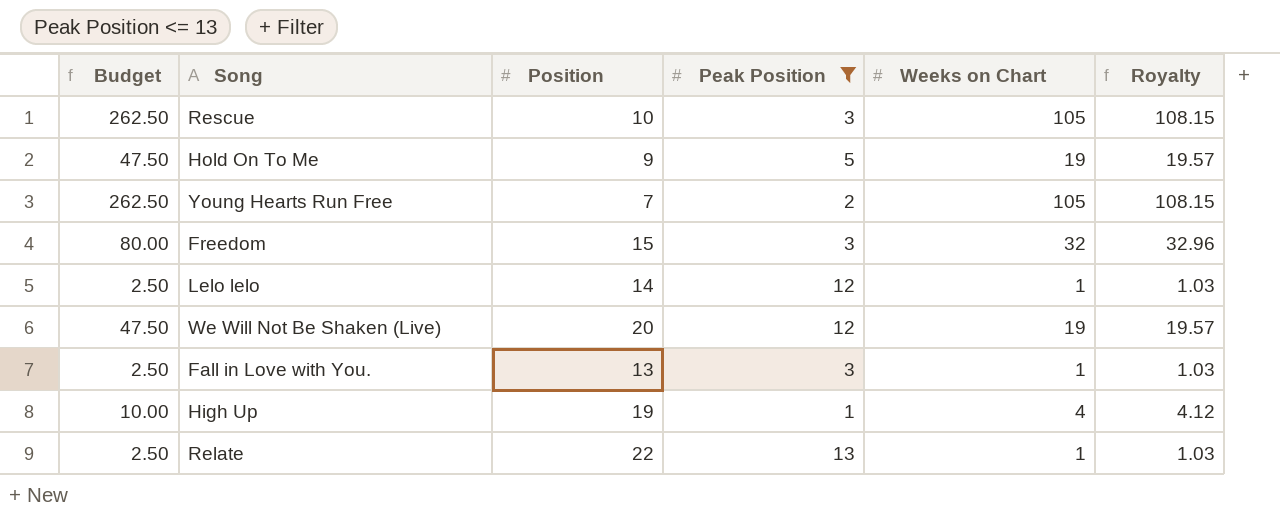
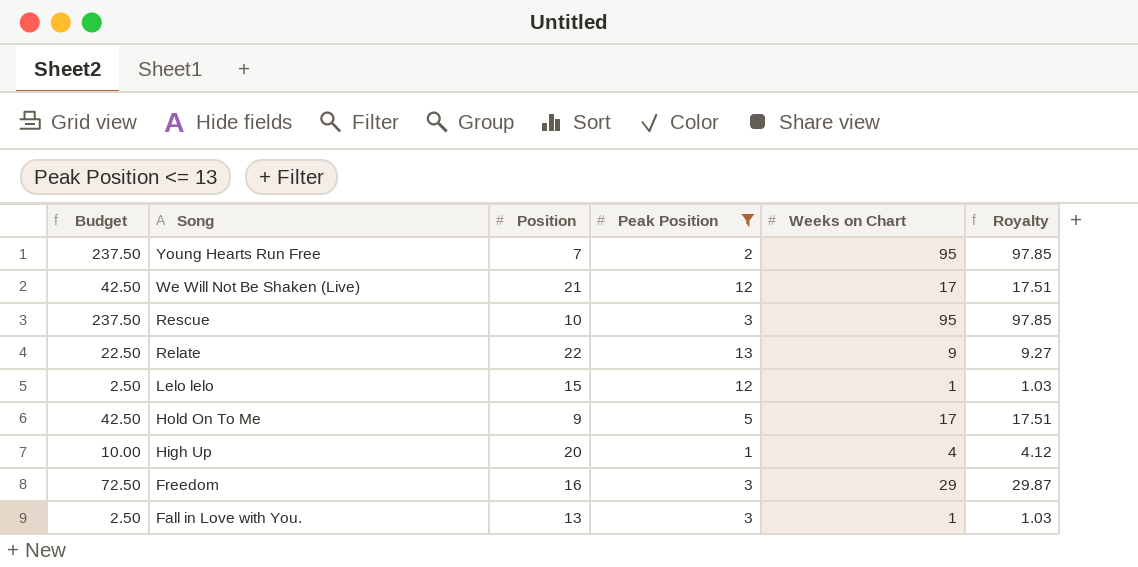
row order: none -> Song descending
Young Hearts Run Free | Budget: 262.50 -> 237.50
Young Hearts Run Free | Weeks on Chart: 105 -> 95
Young Hearts Run Free | Royalty: 108.15 -> 97.85
We Will Not Be Shaken (Live) | Budget: 47.50 -> 42.50
We Will Not Be Shaken (Live) | Position: 20 -> 21
We Will Not Be Shaken (Live) | Weeks on Chart: 19 -> 17
We Will Not Be Shaken (Live) | Royalty: 19.57 -> 17.51
Rescue | Budget: 262.50 -> 237.50
Rescue | Weeks on Chart: 105 -> 95
Rescue | Royalty: 108.15 -> 97.85
Relate | Budget: 2.50 -> 22.50
Relate | Weeks on Chart: 1 -> 9
Relate | Royalty: 1.03 -> 9.27
Lelo lelo | Position: 14 -> 15
Hold On To Me | Budget: 47.50 -> 42.50
Hold On To Me | Weeks on Chart: 19 -> 17
Hold On To Me | Royalty: 19.57 -> 17.51
High Up | Position: 19 -> 20
Freedom | Budget: 80.00 -> 72.50
Freedom | Position: 15 -> 16
Freedom | Weeks on Chart: 32 -> 29
Freedom | Royalty: 32.96 -> 29.87

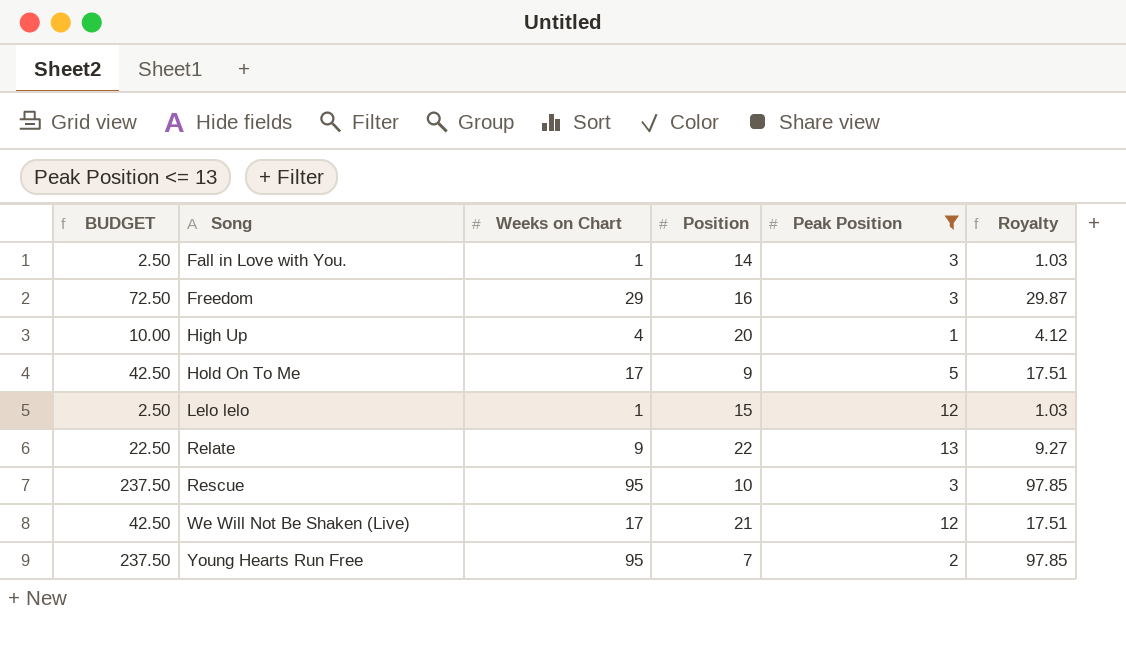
row order: Song descending -> Song ascending
column name: Budget -> BUDGET
column Weeks on Chart | position: 5 -> 3
Fall in Love with You. | Position: 13 -> 14

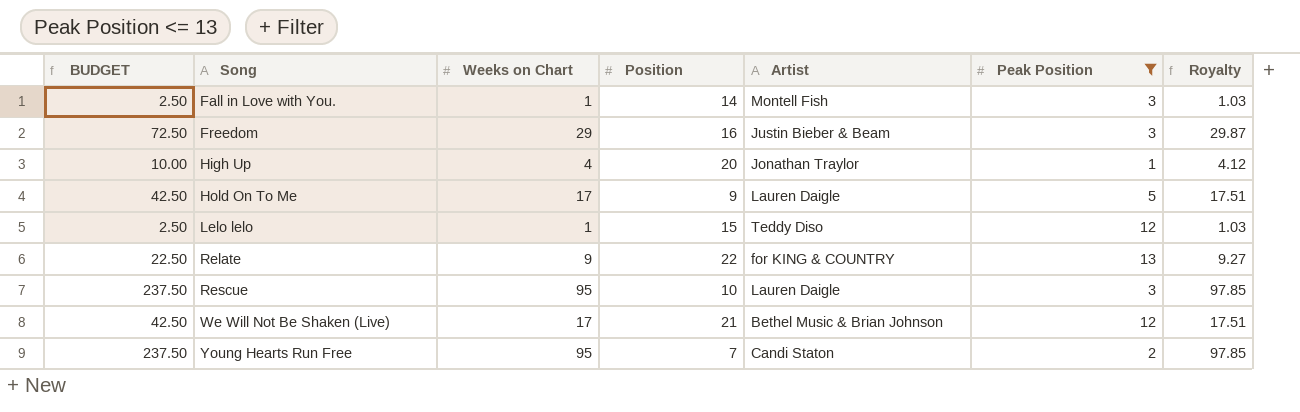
column Artist | position: none -> 5

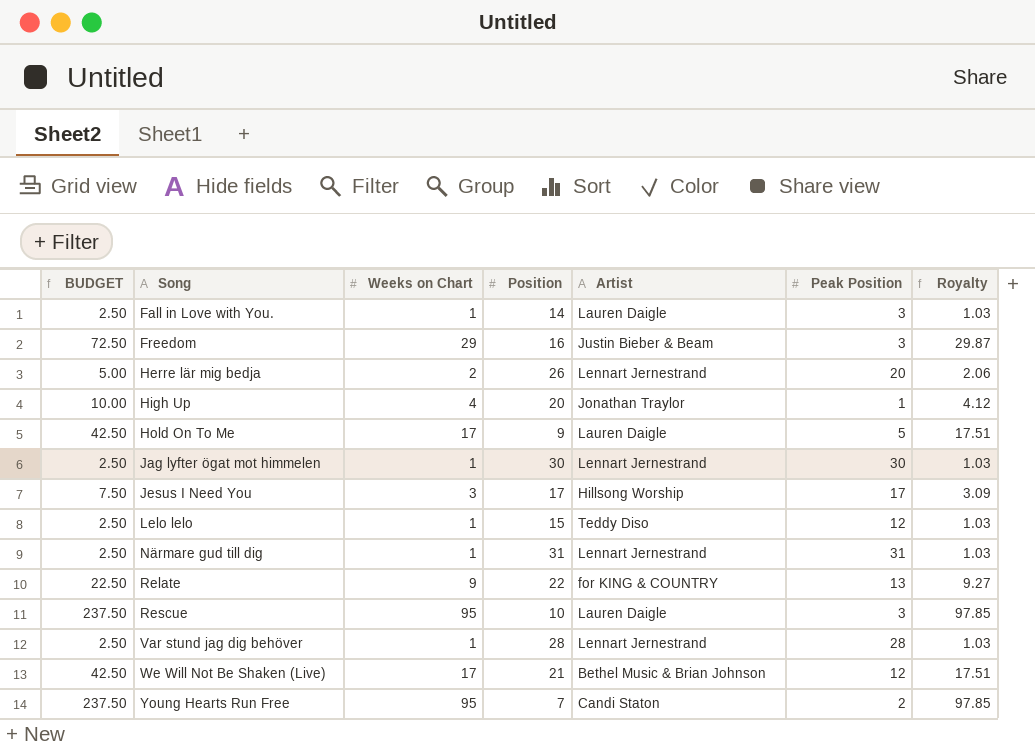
filter: Peak Position <= 13 -> none
Fall in Love with You. | Artist: Montell Fish -> Lauren Daigle

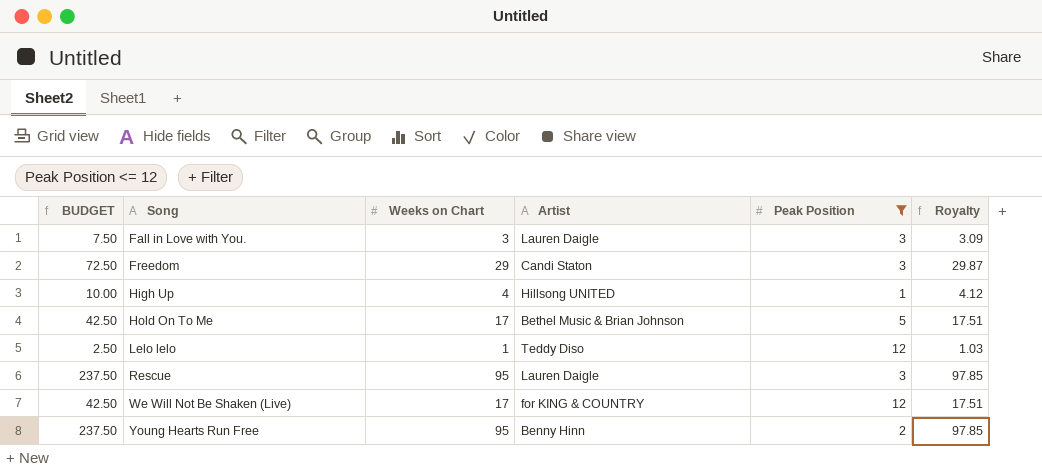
filter: none -> Peak Position <= 12
column Position | position: 4 -> none
Fall in Love with You. | BUDGET: 2.50 -> 7.50
Fall in Love with You. | Weeks on Chart: 1 -> 3
Fall in Love with You. | Royalty: 1.03 -> 3.09
Freedom | Artist: Justin Bieber & Beam -> Candi Staton
High Up | Artist: Jonathan Traylor -> Hillsong UNITED
Hold On To Me | Artist: Lauren Daigle -> Bethel Music & Brian Johnson
We Will Not Be Shaken (Live) | Artist: Bethel Music & Brian Johnson -> for KING & COUNTRY
Young Hearts Run Free | Artist: Candi Staton -> Benny Hinn

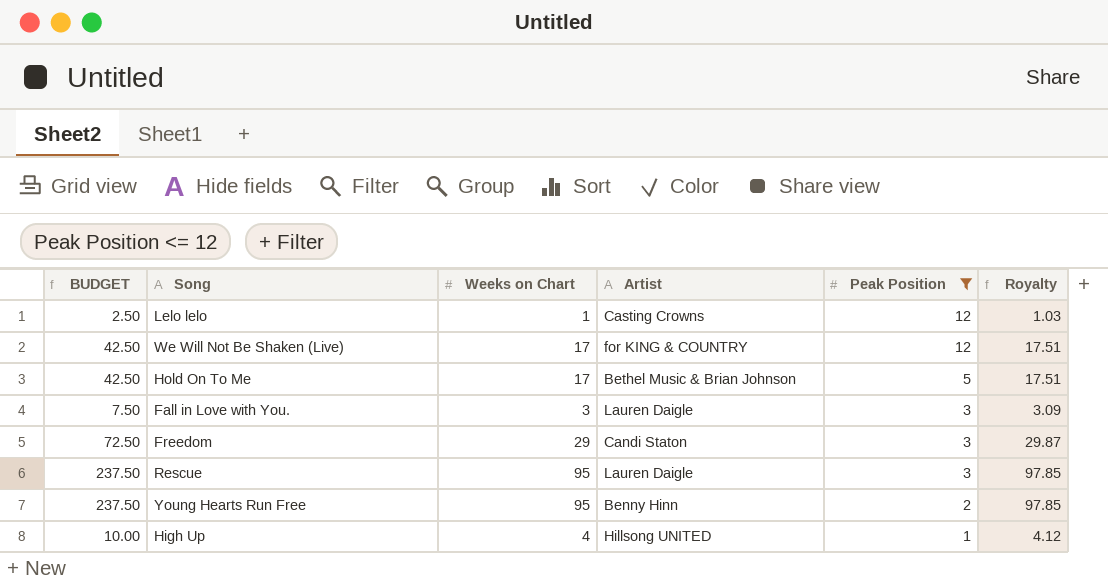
row order: Song ascending -> Peak Position descending
Lelo lelo | Artist: Teddy Diso -> Casting Crowns

